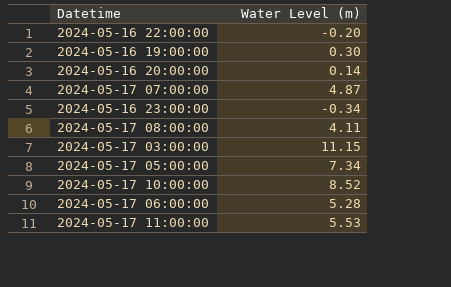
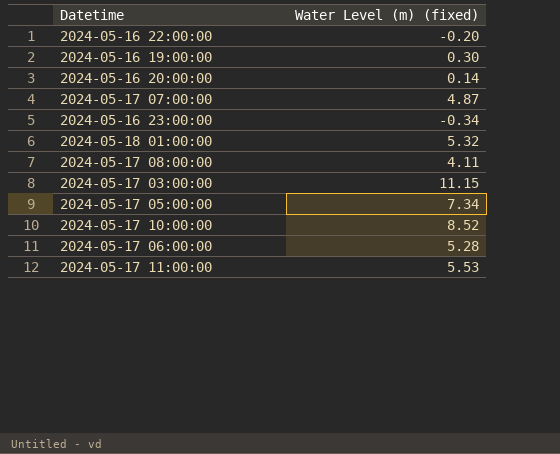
column name: Water Level (m) -> Water Level (m) (fixed)
row 2024-05-18 01:00:00: none -> 5.32

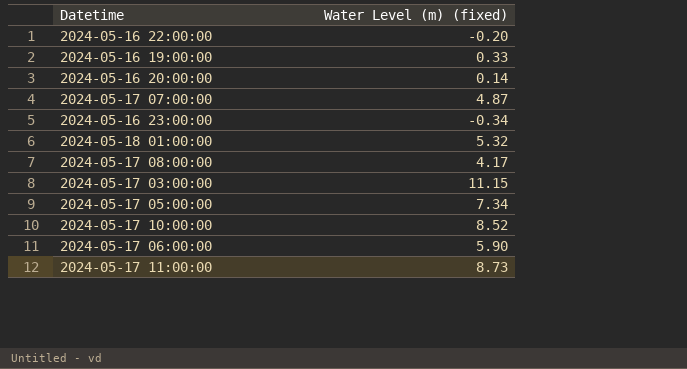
2024-05-16 19:00:00 | Water Level (m) (fixed): 0.30 -> 0.33
2024-05-17 08:00:00 | Water Level (m) (fixed): 4.11 -> 4.17
2024-05-17 06:00:00 | Water Level (m) (fixed): 5.28 -> 5.90
2024-05-17 11:00:00 | Water Level (m) (fixed): 5.53 -> 8.73

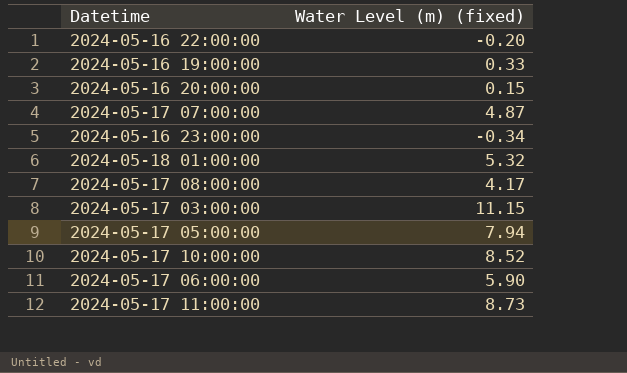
2024-05-16 20:00:00 | Water Level (m) (fixed): 0.14 -> 0.15
2024-05-17 05:00:00 | Water Level (m) (fixed): 7.34 -> 7.94

